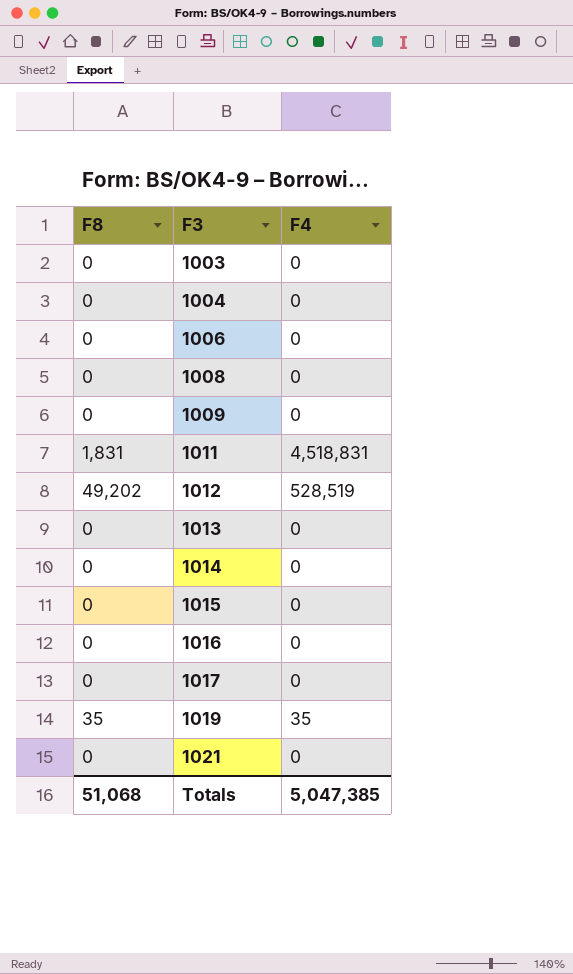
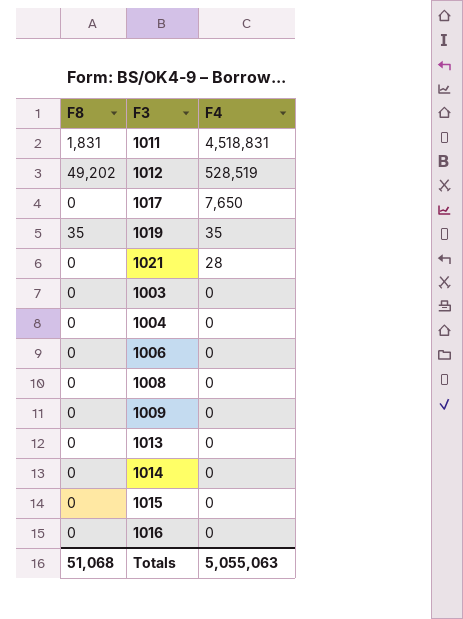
row order: F3 ascending -> F4 descending
1017 | F4: 0 -> 7,650
1021 | F4: 0 -> 28
Totals | F4: 5,047,385 -> 5,055,063

